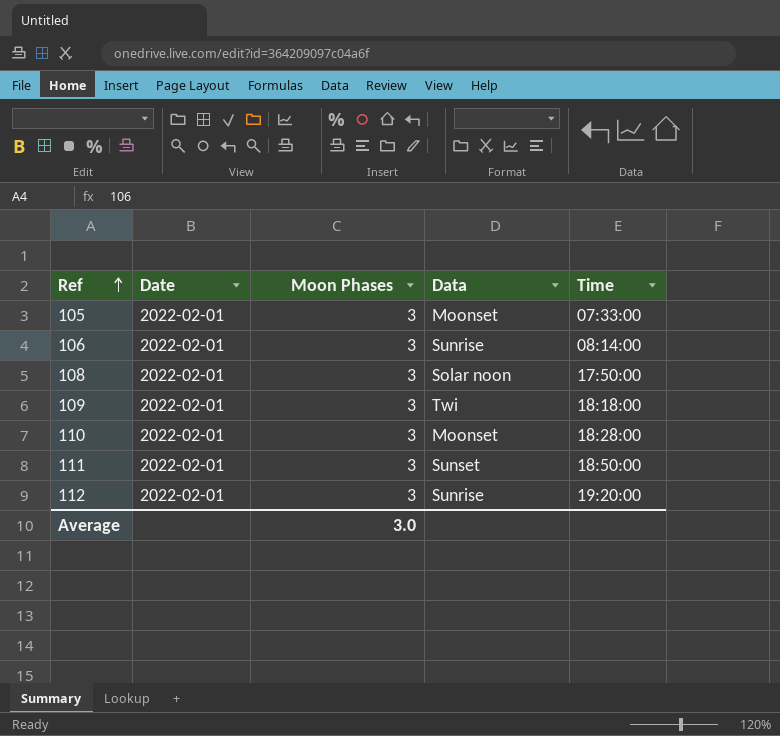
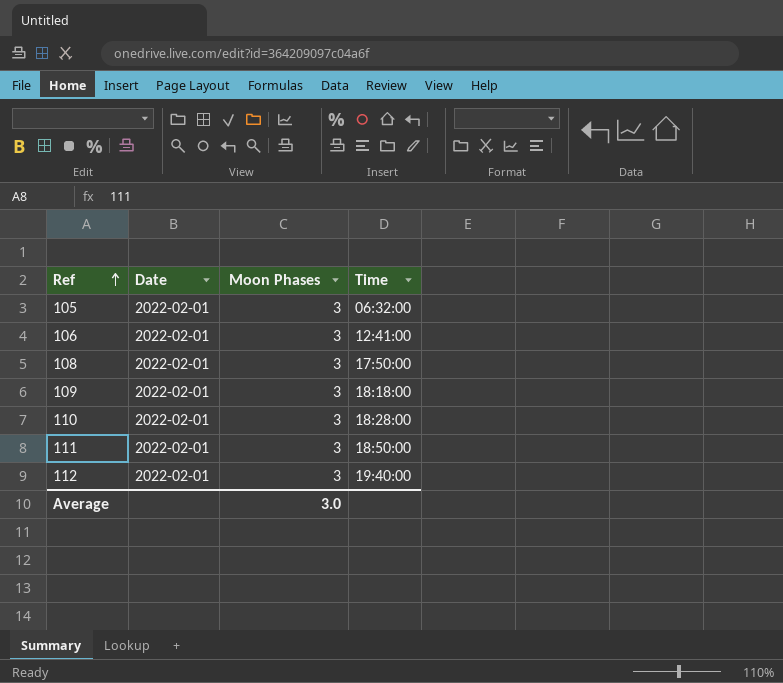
column Data | position: 4 -> none
105 | Time: 07:33:00 -> 06:32:00
106 | Time: 08:14:00 -> 12:41:00
112 | Time: 19:20:00 -> 19:40:00

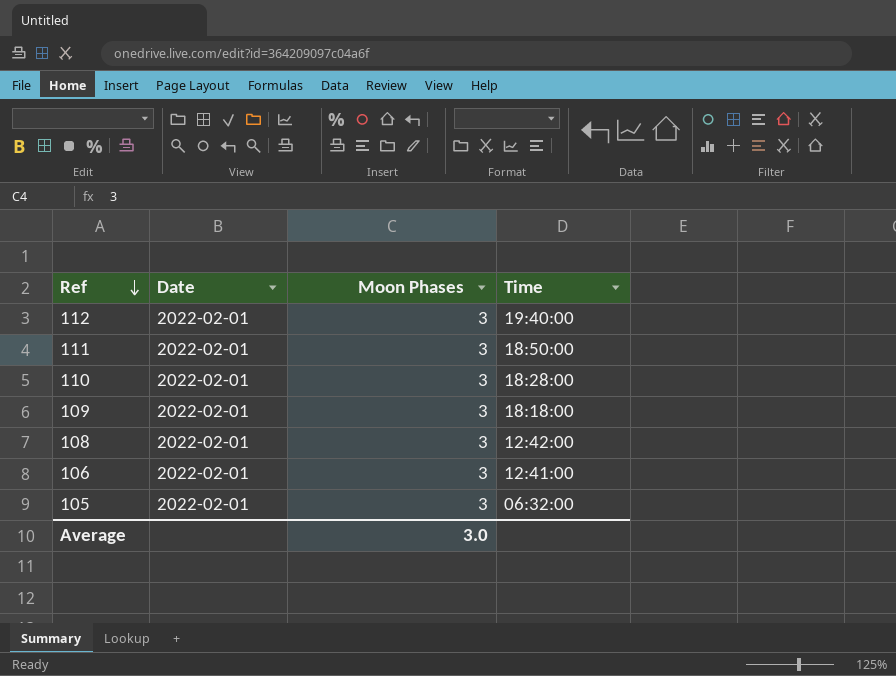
row order: Ref ascending -> Ref descending
108 | Time: 17:50:00 -> 12:42:00

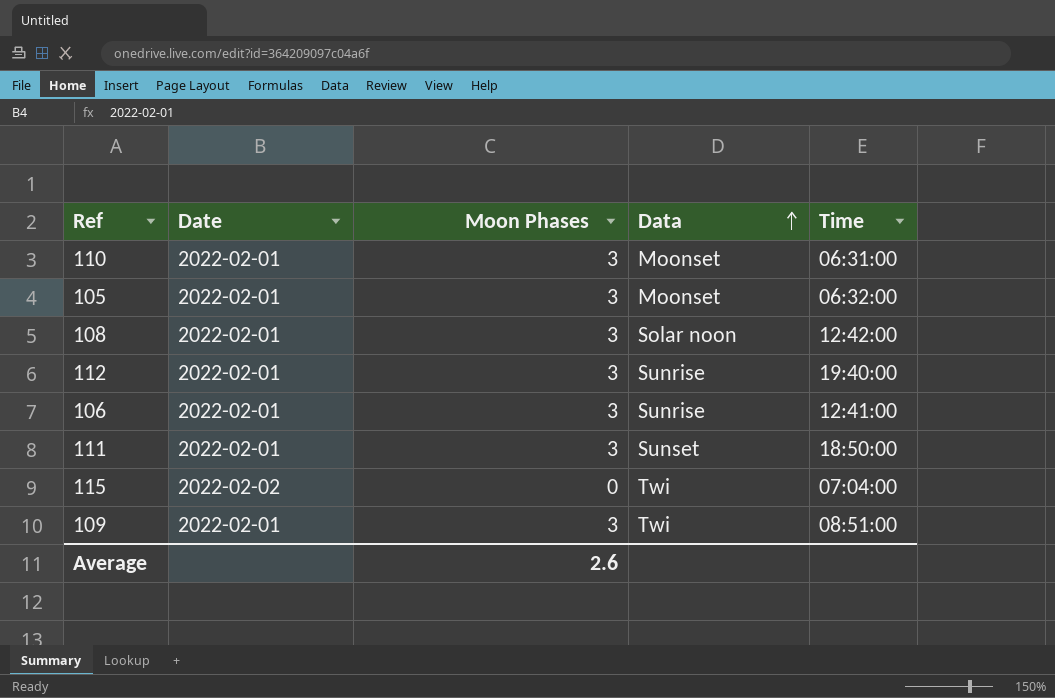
row order: Ref descending -> Data ascending
column Data | position: none -> 4
110 | Time: 18:28:00 -> 06:31:00
row 115: none -> 2022-02-02 | 0 | Twi | 07:04:00
109 | Time: 18:18:00 -> 08:51:00
Average | Moon Phases: 3.0 -> 2.6

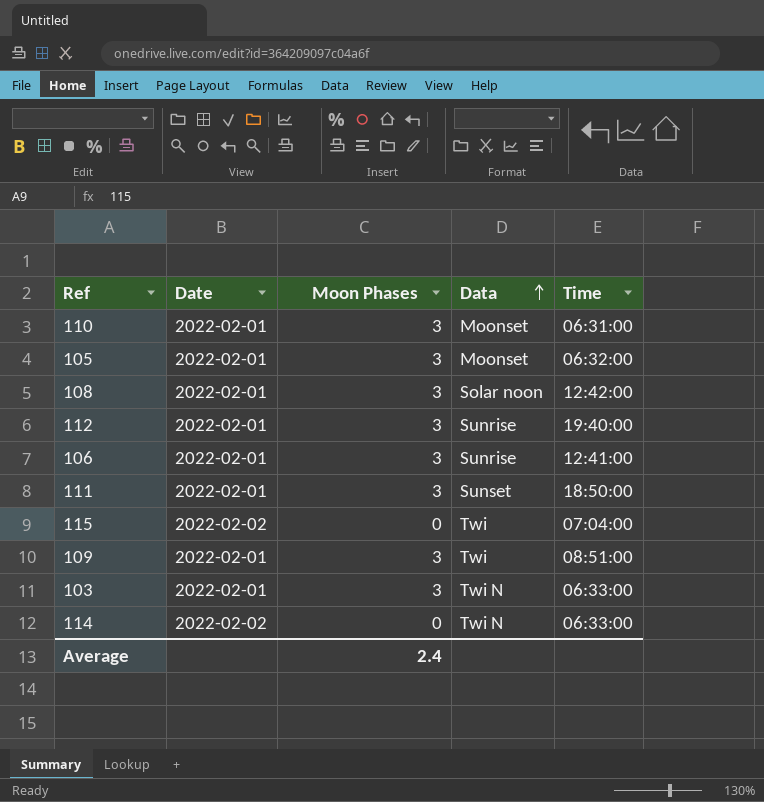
row 103: none -> 2022-02-01 | 3 | Twi N | 06:33:00
row 114: none -> 2022-02-02 | 0 | Twi N | 06:33:00
Average | Moon Phases: 2.6 -> 2.4

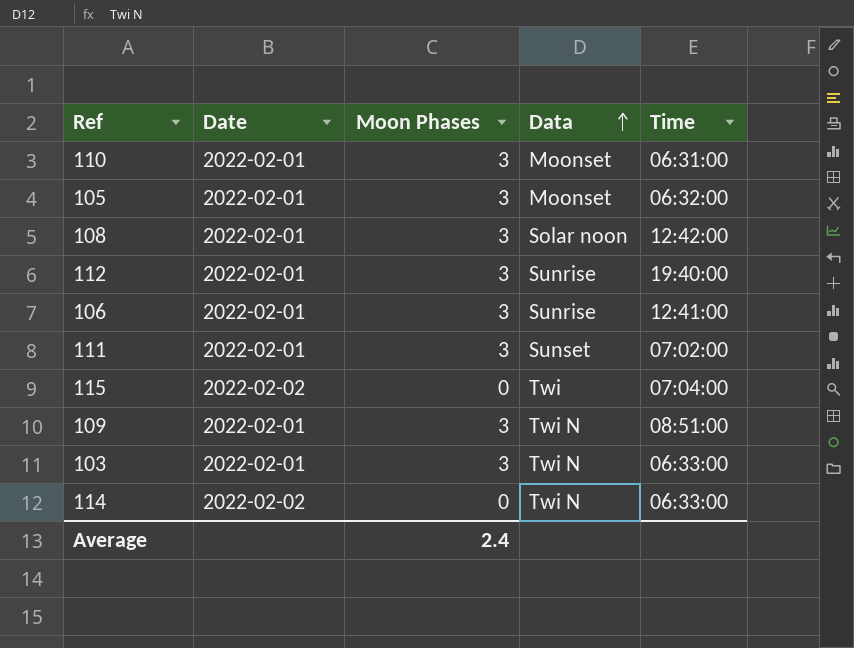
111 | Time: 18:50:00 -> 07:02:00
109 | Data: Twi -> Twi N

